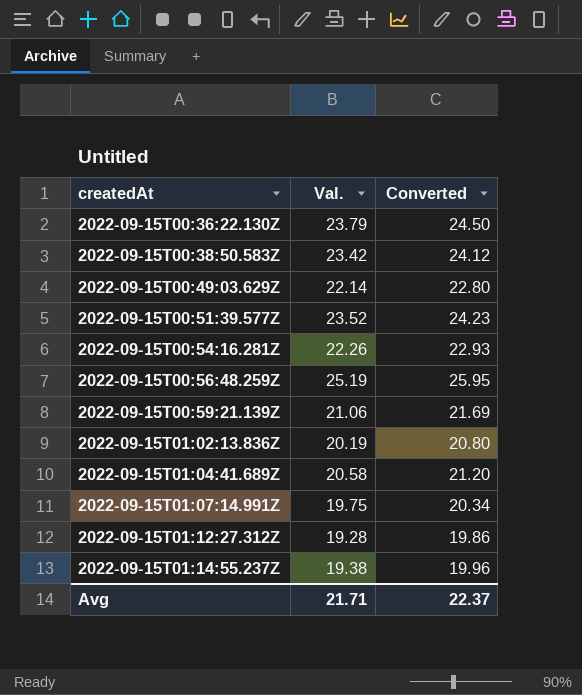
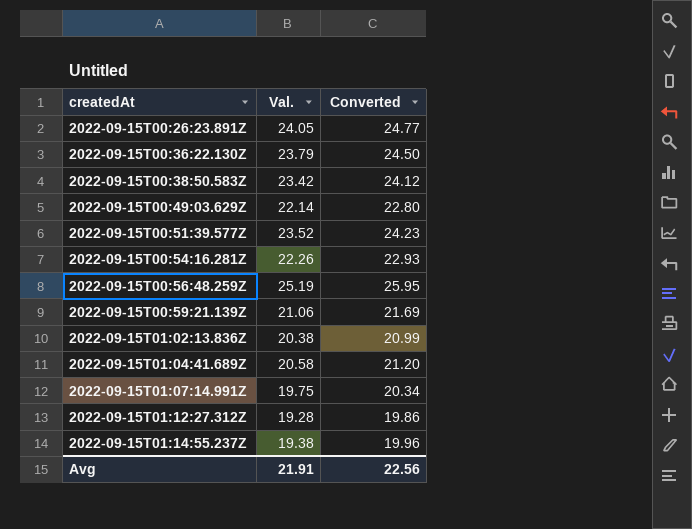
row 2022-09-15T00:26:23.891Z: none -> 24.05 | 24.77
2022-09-15T01:02:13.836Z | Val.: 20.19 -> 20.38
2022-09-15T01:02:13.836Z | Converted: 20.80 -> 20.99
Avg | Val.: 21.71 -> 21.91
Avg | Converted: 22.37 -> 22.56

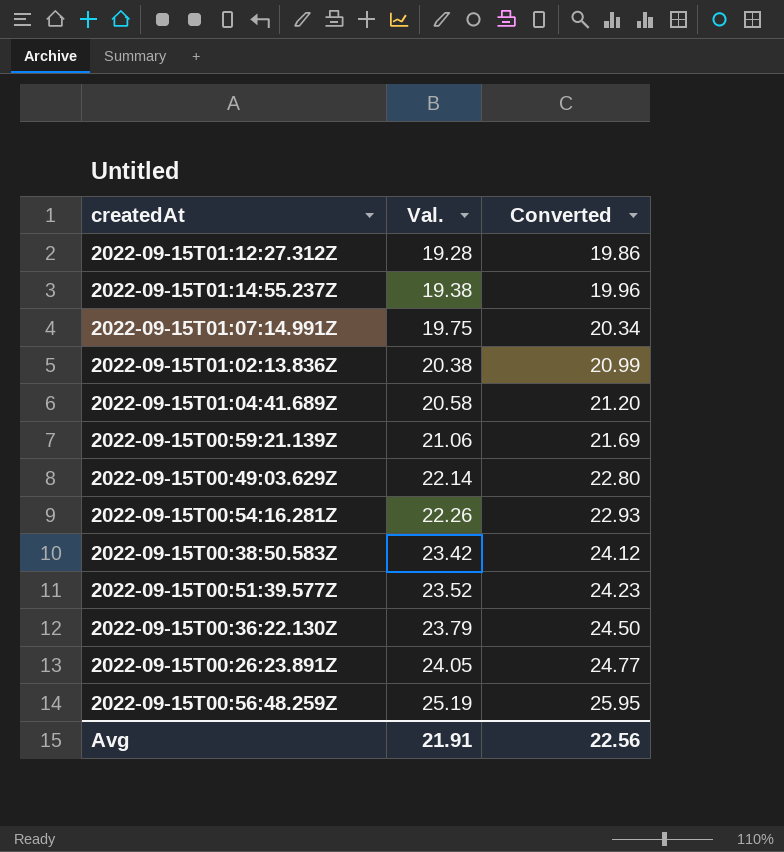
row order: createdAt ascending -> Val. ascending

